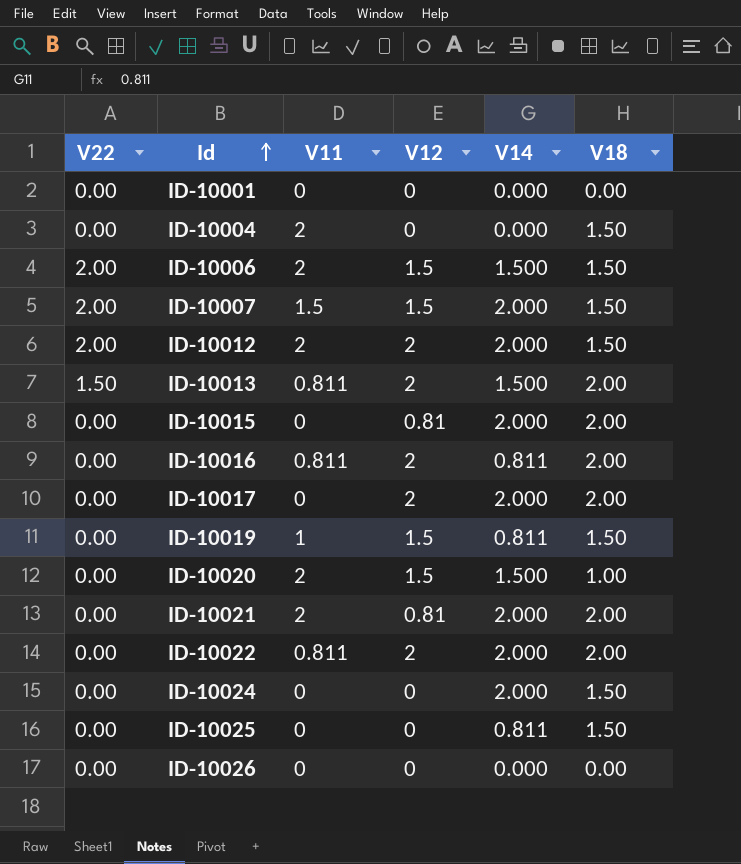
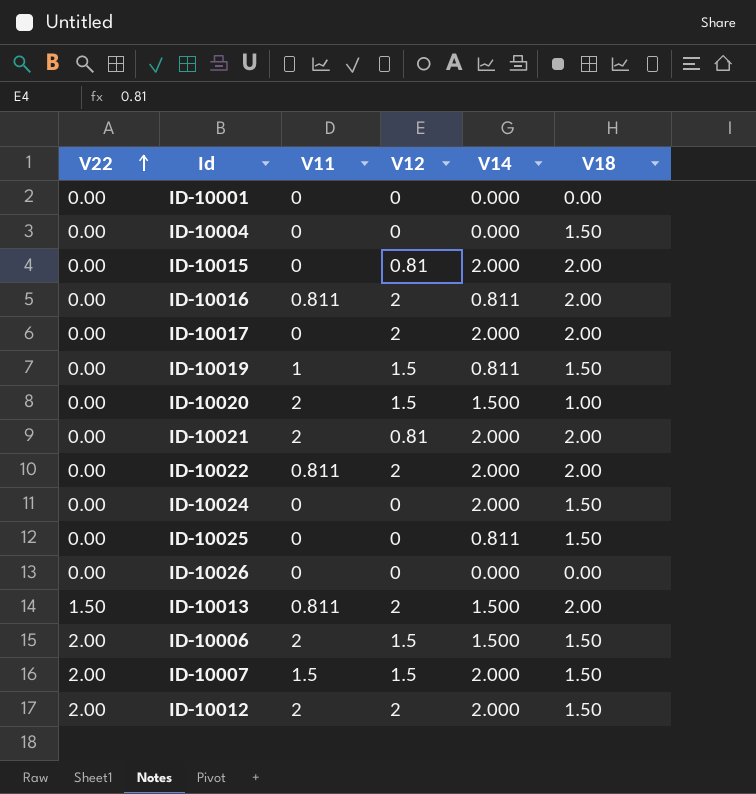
row order: Id ascending -> V22 ascending
ID-10004 | V11: 2 -> 0

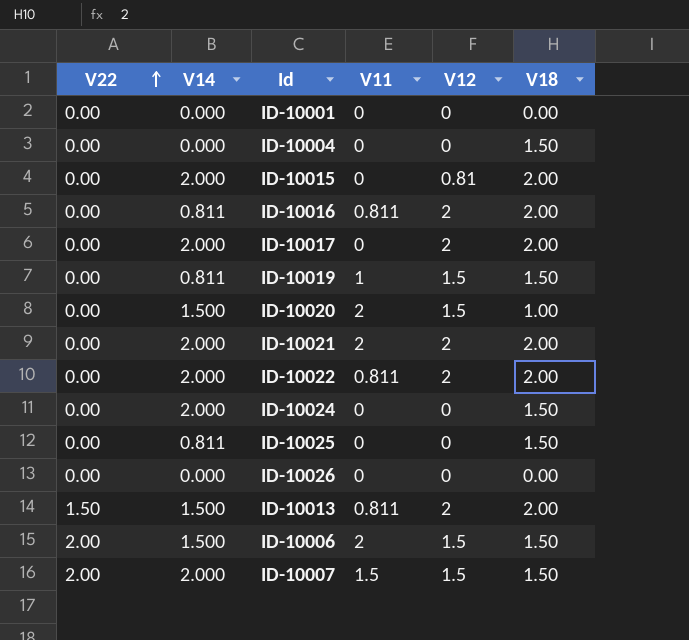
column V14 | position: 5 -> 2
row ID-10012: 2.00 | 2 | 2 | 2.000 | 1.50 -> none
ID-10021 | V12: 0.81 -> 2

